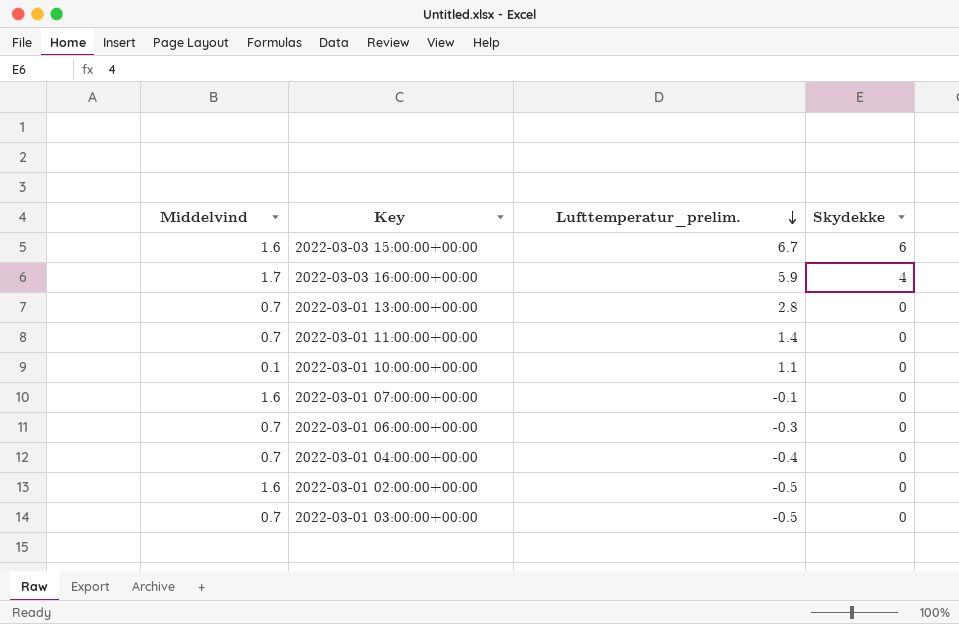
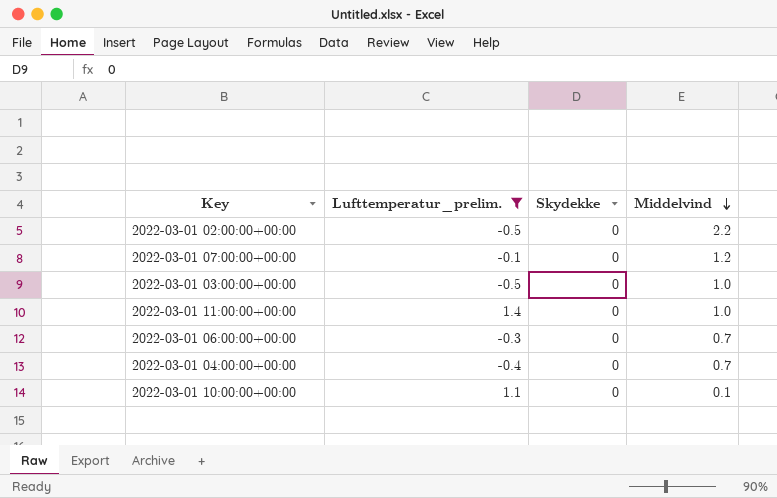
filter: none -> Lufttemperatur_prelim. <= 1.4
row order: Lufttemperatur_prelim. descending -> Middelvind descending
column Middelvind | position: 1 -> 4
2022-03-01 02:00:00+00:00 | Middelvind: 1.6 -> 2.2
2022-03-01 07:00:00+00:00 | Middelvind: 1.6 -> 1.2
2022-03-01 03:00:00+00:00 | Middelvind: 0.7 -> 1.0
2022-03-01 11:00:00+00:00 | Middelvind: 0.7 -> 1.0

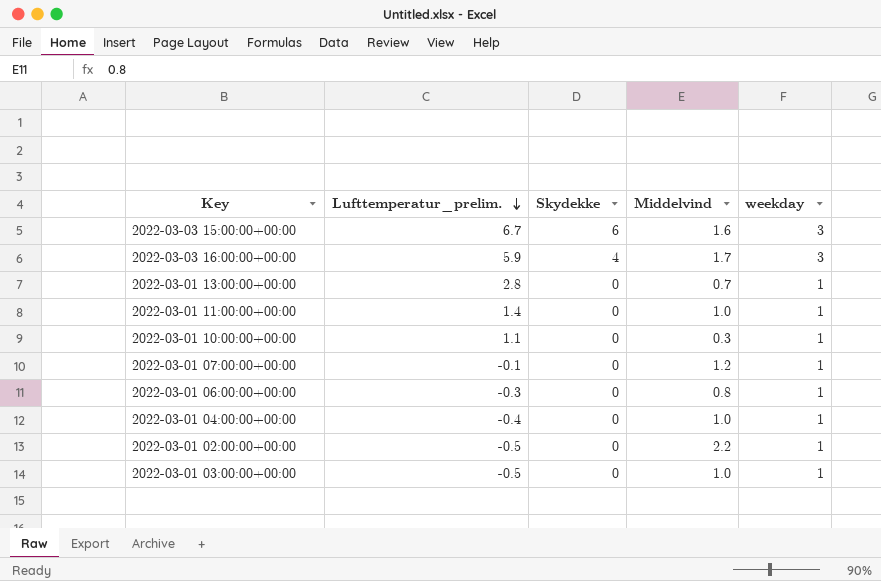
filter: Lufttemperatur_prelim. <= 1.4 -> none
row order: Middelvind descending -> Lufttemperatur_prelim. descending
column weekday | position: none -> 5
2022-03-01 10:00:00+00:00 | Middelvind: 0.1 -> 0.3
2022-03-01 06:00:00+00:00 | Middelvind: 0.7 -> 0.8
2022-03-01 04:00:00+00:00 | Middelvind: 0.7 -> 1.0

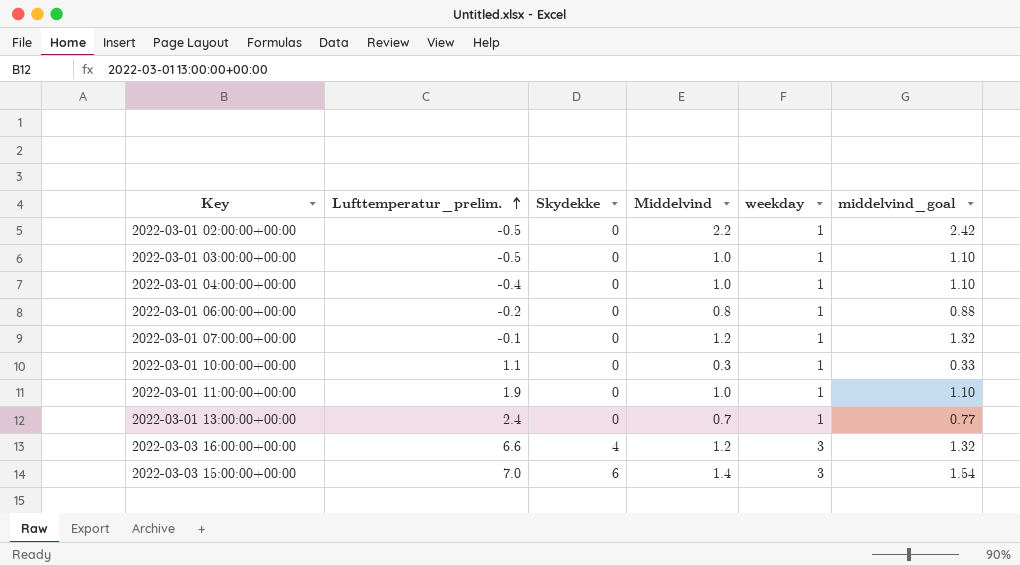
row order: Lufttemperatur_prelim. descending -> Lufttemperatur_prelim. ascending
column middelvind_goal | formula: none -> [Middelvind] * 1.1
2022-03-01 06:00:00+00:00 | Lufttemperatur_prelim.: -0.3 -> -0.2
2022-03-01 11:00:00+00:00 | Lufttemperatur_prelim.: 1.4 -> 1.9
2022-03-01 13:00:00+00:00 | Lufttemperatur_prelim.: 2.8 -> 2.4
2022-03-03 16:00:00+00:00 | Lufttemperatur_prelim.: 5.9 -> 6.6
2022-03-03 16:00:00+00:00 | Middelvind: 1.7 -> 1.2
2022-03-03 15:00:00+00:00 | Lufttemperatur_prelim.: 6.7 -> 7.0
2022-03-03 15:00:00+00:00 | Middelvind: 1.6 -> 1.4

